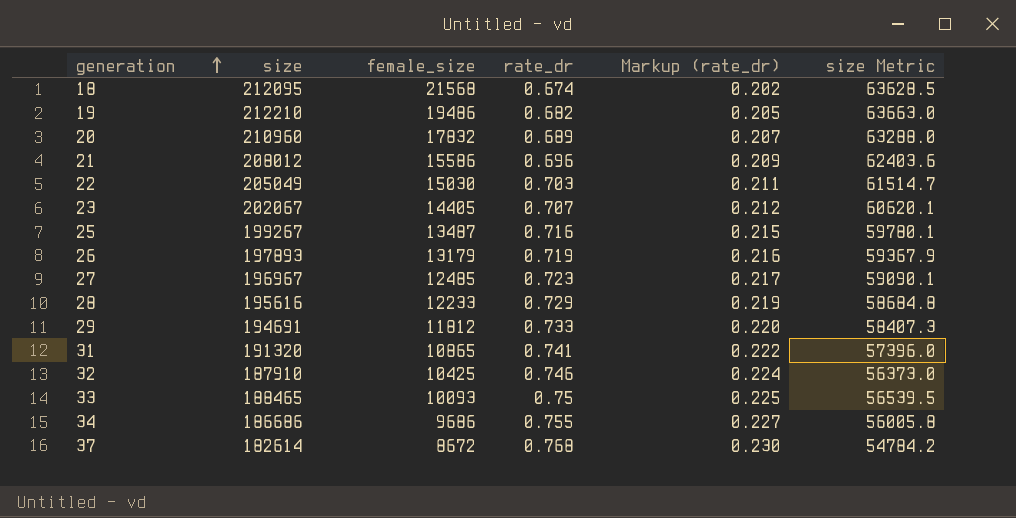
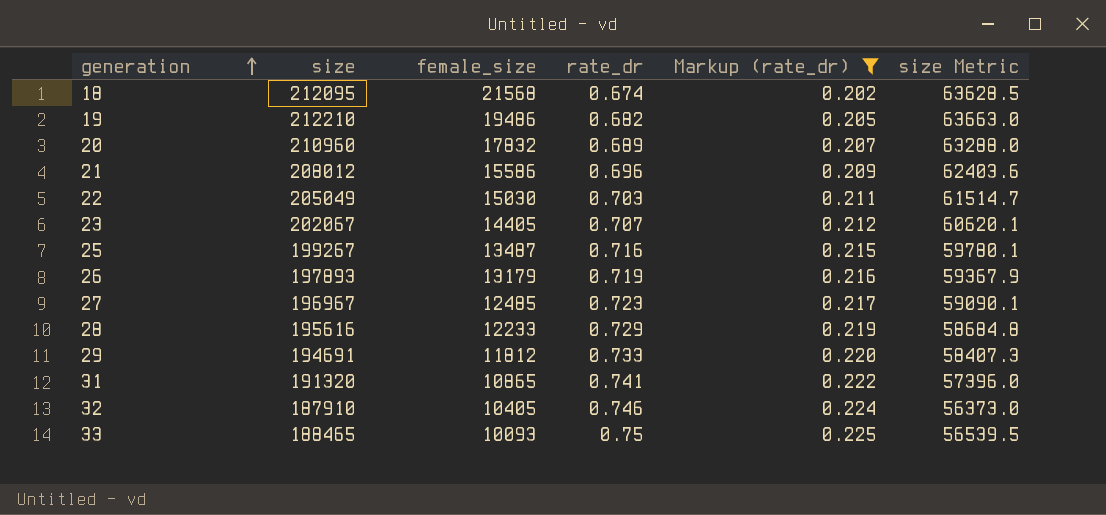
filter: none -> Markup (rate_dr) <= 0.225
32 | female_size: 10425 -> 10405

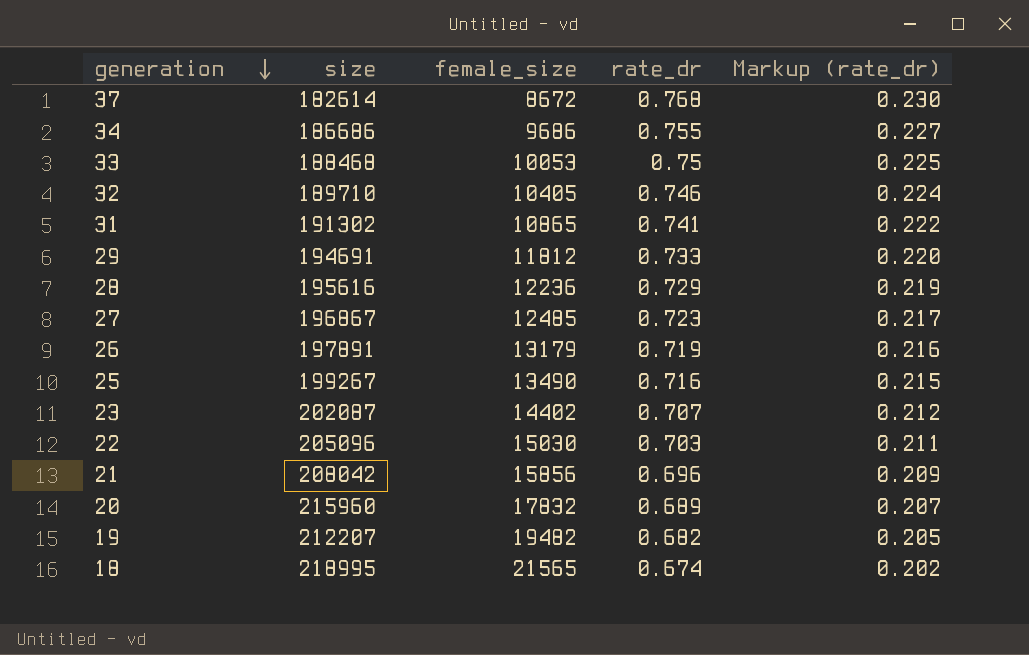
filter: Markup (rate_dr) <= 0.225 -> none
row order: generation ascending -> generation descending
column size Metric | formula: [size] * 0.3 -> none
33 | size: 188465 -> 188468
33 | female_size: 10093 -> 10053
32 | size: 187910 -> 189710
31 | size: 191320 -> 191302
28 | female_size: 12233 -> 12236
27 | size: 196967 -> 196867
26 | size: 197893 -> 197891
25 | female_size: 13487 -> 13490
23 | size: 202067 -> 202087
23 | female_size: 14405 -> 14402
22 | size: 205049 -> 205096
21 | size: 208012 -> 208042
21 | female_size: 15586 -> 15856
20 | size: 210960 -> 215960
19 | size: 212210 -> 212207
19 | female_size: 19486 -> 19482
18 | size: 212095 -> 218995
18 | female_size: 21568 -> 21565

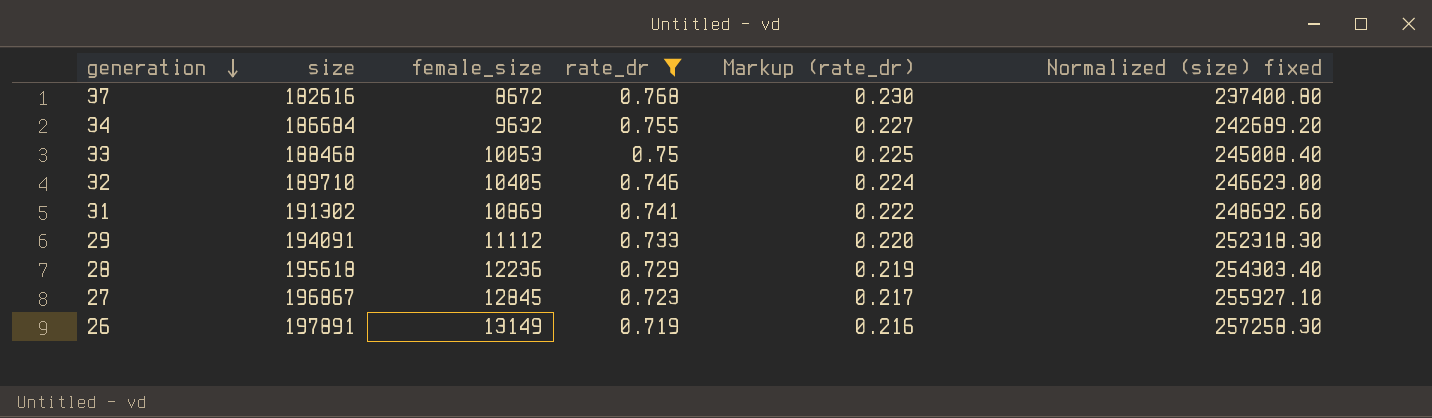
filter: none -> rate_dr >= 0.719
column Normalized (size) fixed | formula: none -> [size] * 1.3
37 | size: 182614 -> 182616
34 | size: 186686 -> 186684
34 | female_size: 9686 -> 9632
31 | female_size: 10865 -> 10869
29 | size: 194691 -> 194091
29 | female_size: 11812 -> 11112
28 | size: 195616 -> 195618
27 | female_size: 12485 -> 12845
26 | female_size: 13179 -> 13149

